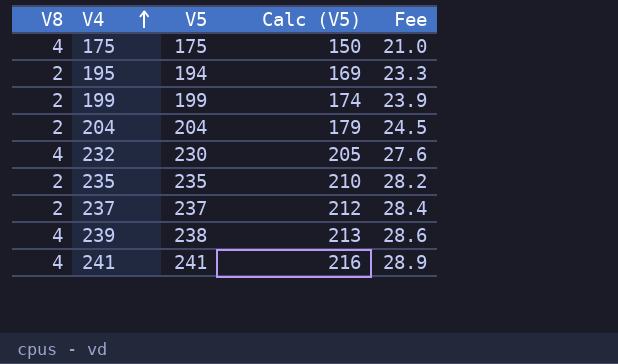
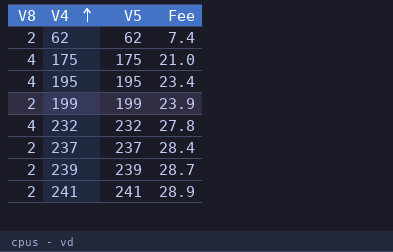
column Calc (V5) | formula: [V5] - 25 -> none
row 204: 2 | 204 | 179 | 24.5 -> none
row 235: 2 | 235 | 210 | 28.2 -> none
row 62: none -> 2 | 62 | 7.4
195 | V8: 2 -> 4
195 | V5: 194 -> 195
195 | Fee: 23.3 -> 23.4
232 | V5: 230 -> 232
232 | Fee: 27.6 -> 27.8
239 | V8: 4 -> 2
239 | V5: 238 -> 239
239 | Fee: 28.6 -> 28.7
241 | V8: 4 -> 2

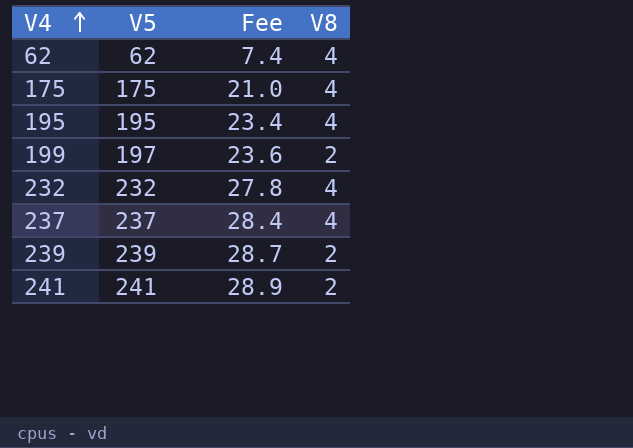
column V8 | position: 1 -> 4
62 | V8: 2 -> 4
199 | V5: 199 -> 197
199 | Fee: 23.9 -> 23.6
237 | V8: 2 -> 4

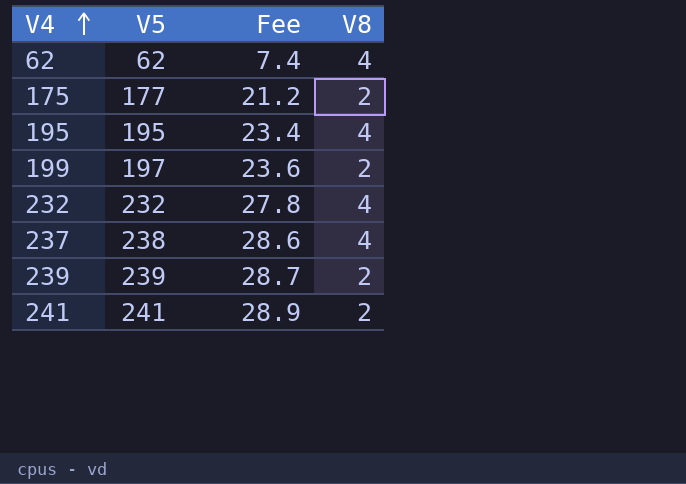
175 | V5: 175 -> 177
175 | Fee: 21.0 -> 21.2
175 | V8: 4 -> 2
237 | V5: 237 -> 238
237 | Fee: 28.4 -> 28.6

